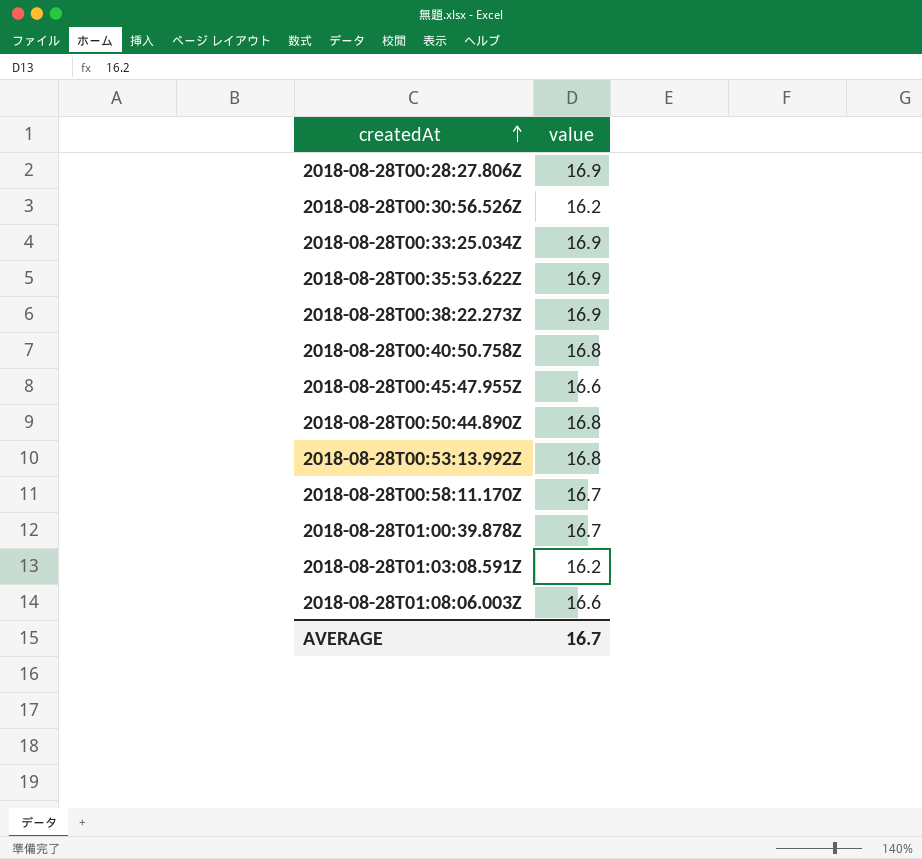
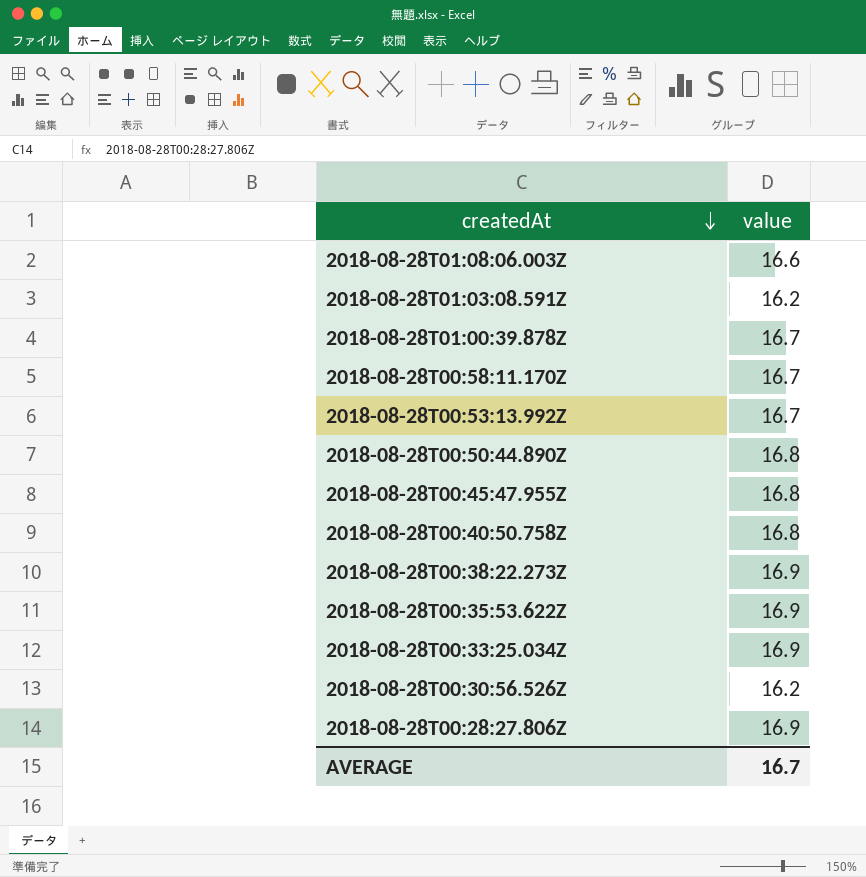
row order: createdAt ascending -> createdAt descending
2018-08-28T00:53:13.992Z | value: 16.8 -> 16.7
2018-08-28T00:45:47.955Z | value: 16.6 -> 16.8

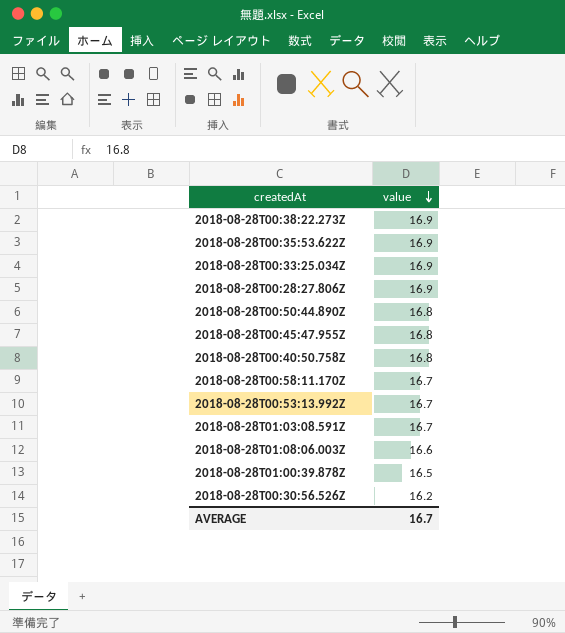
row order: createdAt descending -> value descending
2018-08-28T01:03:08.591Z | value: 16.2 -> 16.7
2018-08-28T01:00:39.878Z | value: 16.7 -> 16.5

